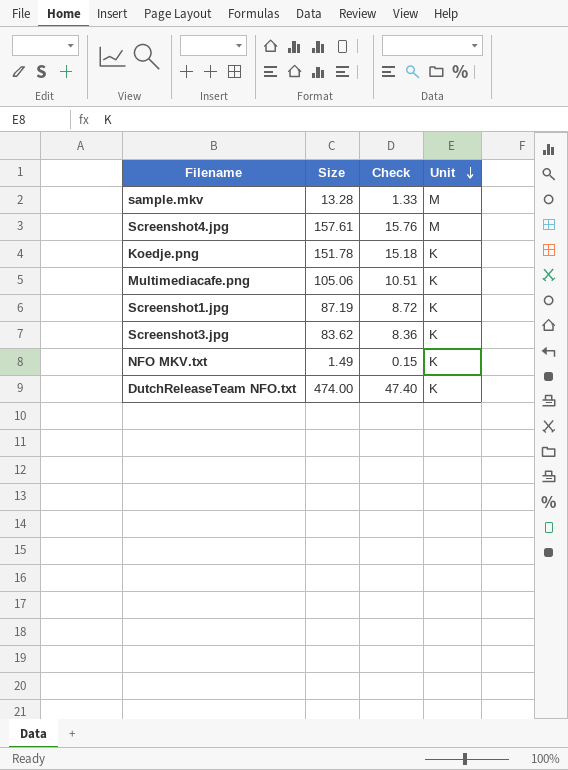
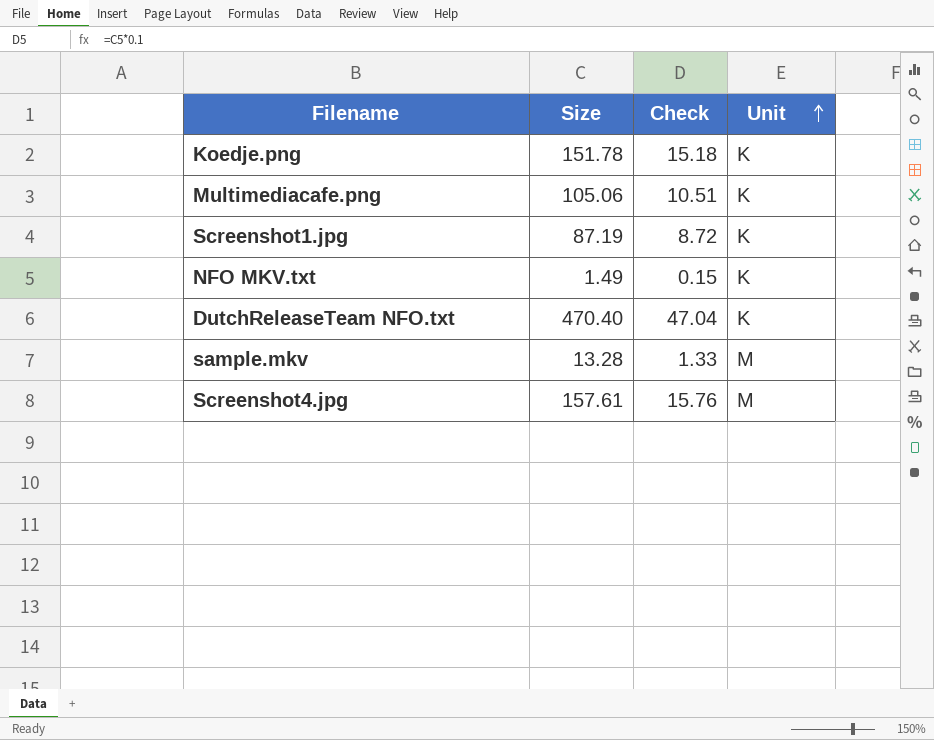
row order: Unit descending -> Unit ascending
row Screenshot3.jpg: 83.62 | 8.36 | K -> none
DutchReleaseTeam NFO.txt | Size: 474.00 -> 470.40
DutchReleaseTeam NFO.txt | Check: 47.40 -> 47.04

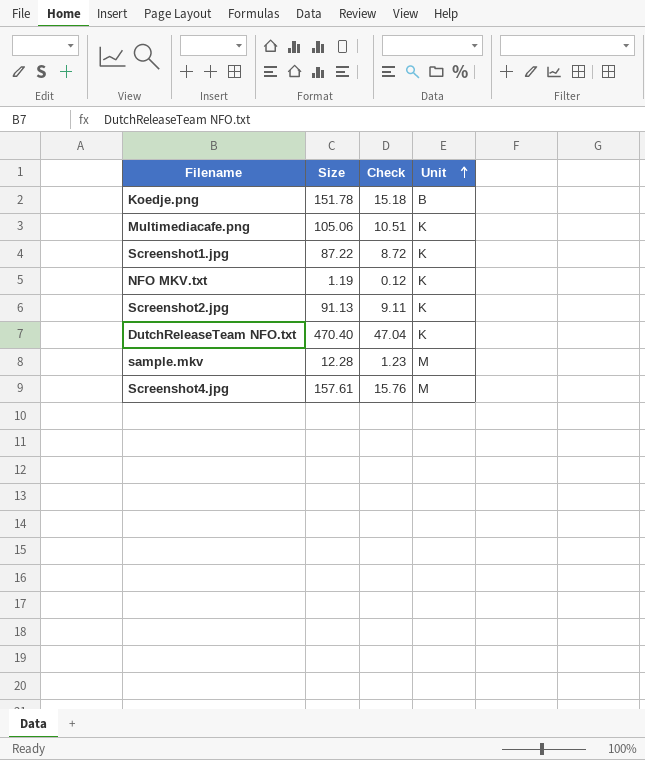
Koedje.png | Unit: K -> B
Screenshot1.jpg | Size: 87.19 -> 87.22
NFO MKV.txt | Size: 1.49 -> 1.19
NFO MKV.txt | Check: 0.15 -> 0.12
row Screenshot2.jpg: none -> 91.13 | 9.11 | K
sample.mkv | Size: 13.28 -> 12.28
sample.mkv | Check: 1.33 -> 1.23

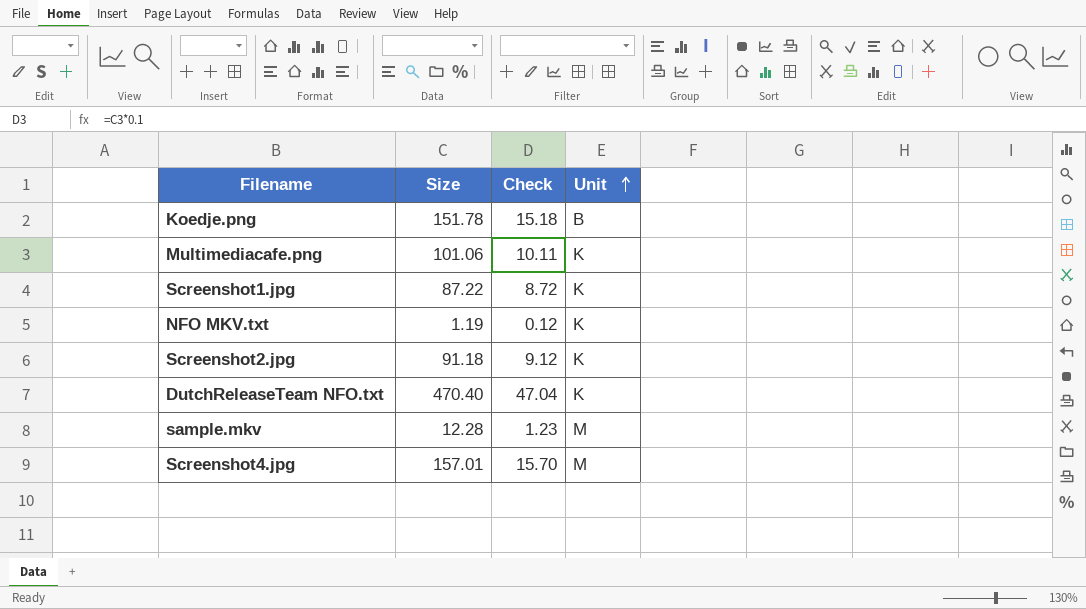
Multimediacafe.png | Size: 105.06 -> 101.06
Multimediacafe.png | Check: 10.51 -> 10.11
Screenshot2.jpg | Size: 91.13 -> 91.18
Screenshot2.jpg | Check: 9.11 -> 9.12
Screenshot4.jpg | Size: 157.61 -> 157.01
Screenshot4.jpg | Check: 15.76 -> 15.70

